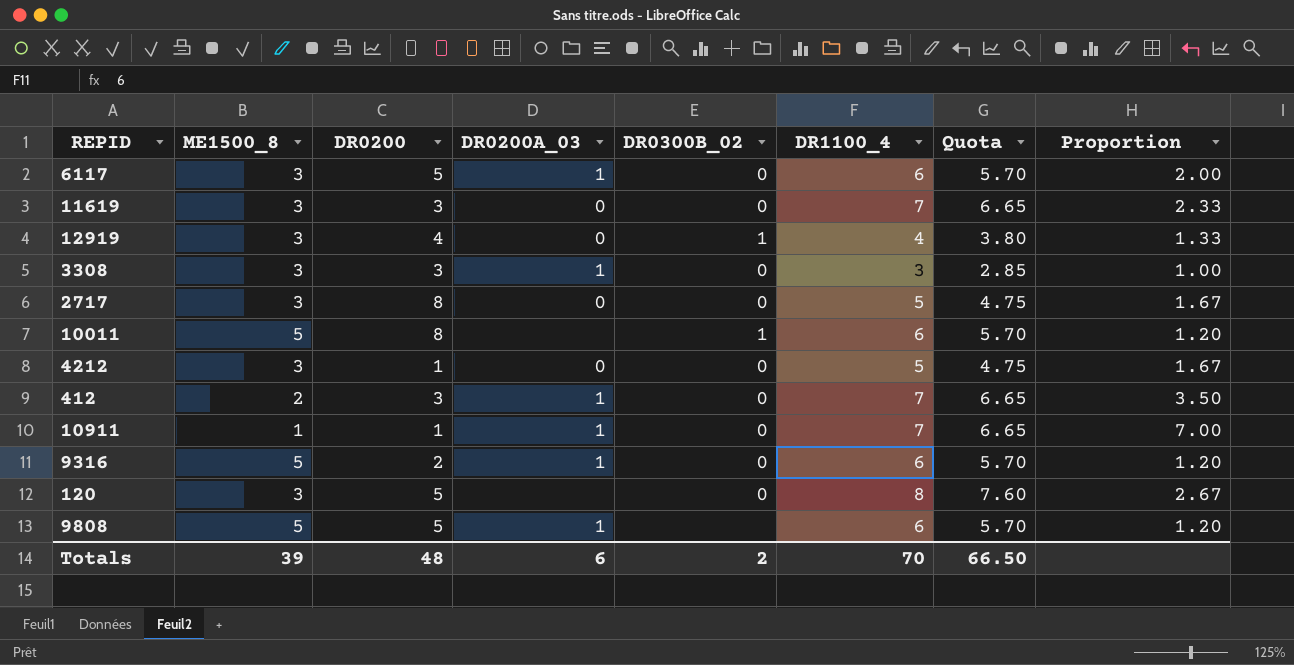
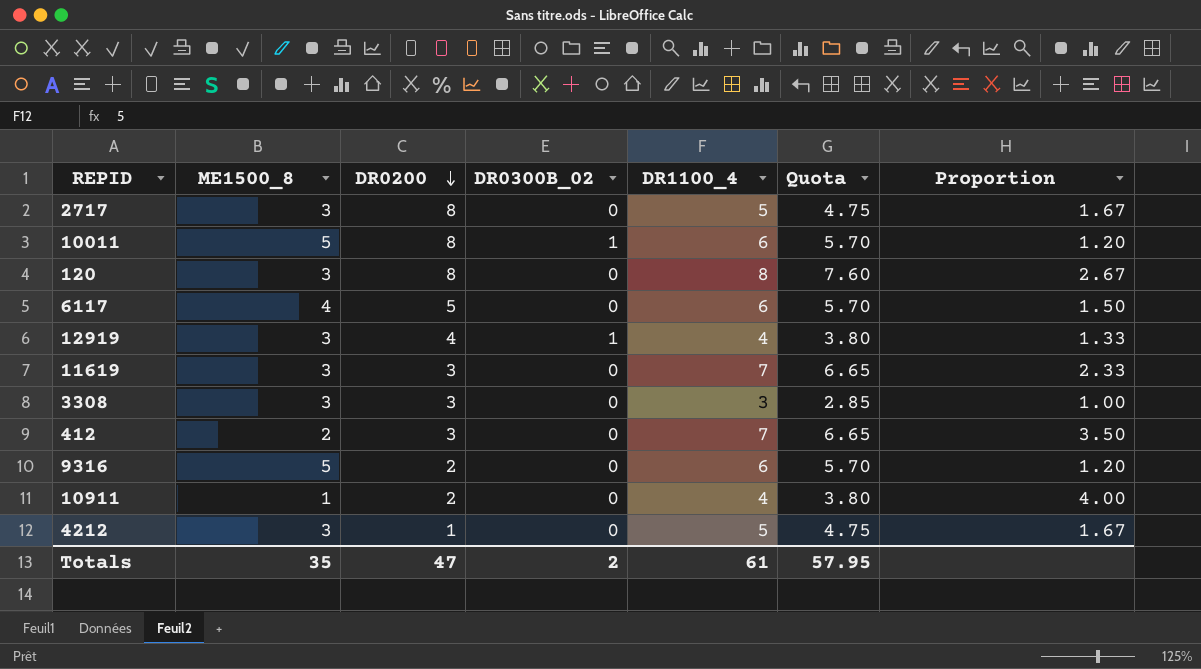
row order: none -> DR0200 descending
column DR0200A_03 | position: 4 -> none
row 9808: 5 | 5 | 1 | none | 6 | 5.70 | 1.20 -> none
120 | DR0200: 5 -> 8
6117 | ME1500_8: 3 -> 4
6117 | Proportion: 2.00 -> 1.50
10911 | DR0200: 1 -> 2
10911 | DR1100_4: 7 -> 4
10911 | Quota: 6.65 -> 3.80
10911 | Proportion: 7.00 -> 4.00
Totals | ME1500_8: 39 -> 35
Totals | DR0200: 48 -> 47
Totals | DR1100_4: 70 -> 61
Totals | Quota: 66.50 -> 57.95

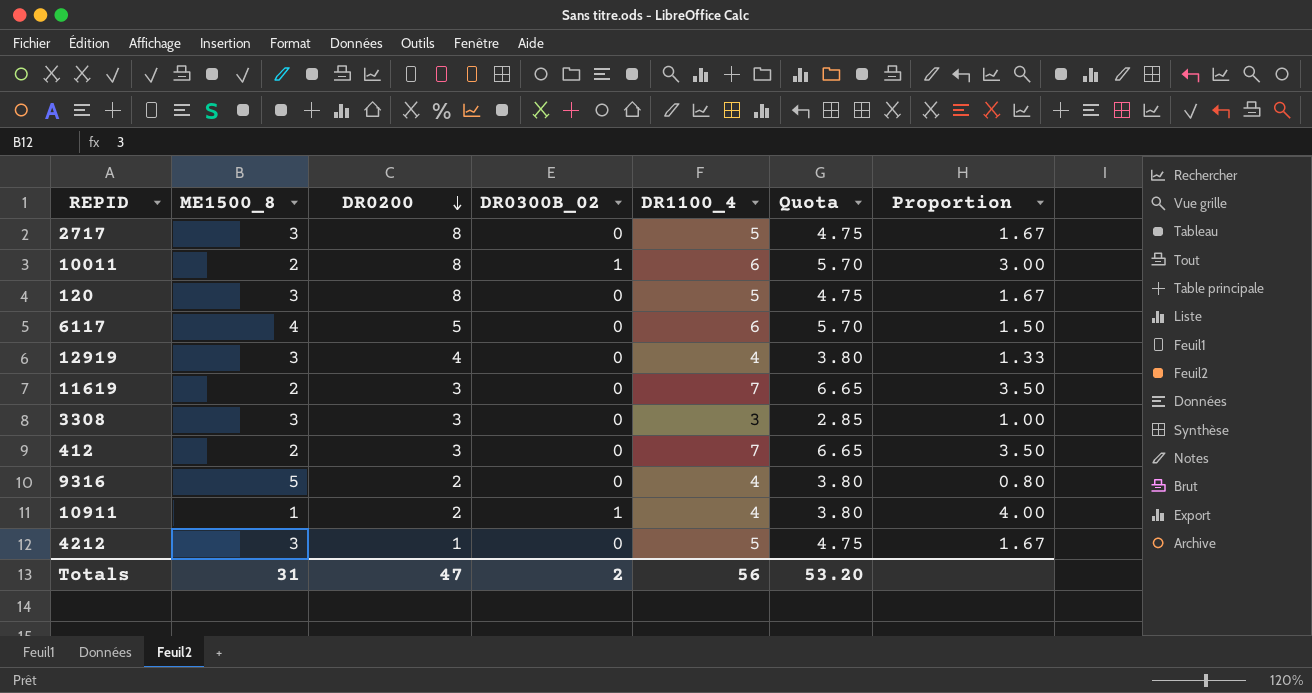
10011 | ME1500_8: 5 -> 2
10011 | Proportion: 1.20 -> 3.00
120 | DR1100_4: 8 -> 5
120 | Quota: 7.60 -> 4.75
120 | Proportion: 2.67 -> 1.67
12919 | DR0300B_02: 1 -> 0
11619 | ME1500_8: 3 -> 2
11619 | Proportion: 2.33 -> 3.50
9316 | DR1100_4: 6 -> 4
9316 | Quota: 5.70 -> 3.80
9316 | Proportion: 1.20 -> 0.80
10911 | DR0300B_02: 0 -> 1
Totals | ME1500_8: 35 -> 31
Totals | DR1100_4: 61 -> 56
Totals | Quota: 57.95 -> 53.20

